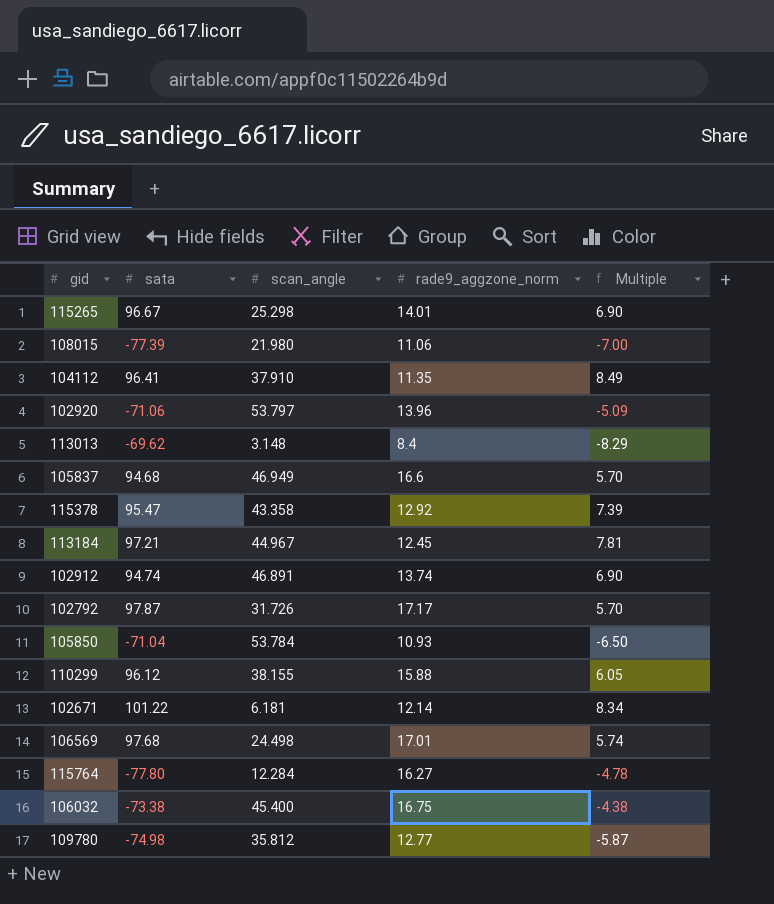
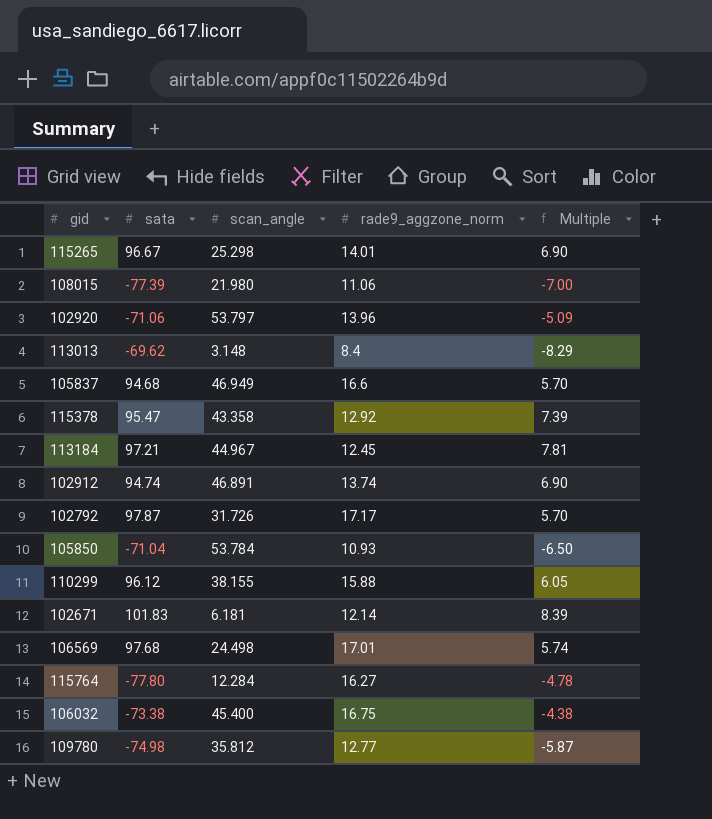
row 104112: 96.41 | 37.910 | 11.35 | 8.49 -> none
102671 | sata: 101.22 -> 101.83
102671 | Multiple: 8.34 -> 8.39

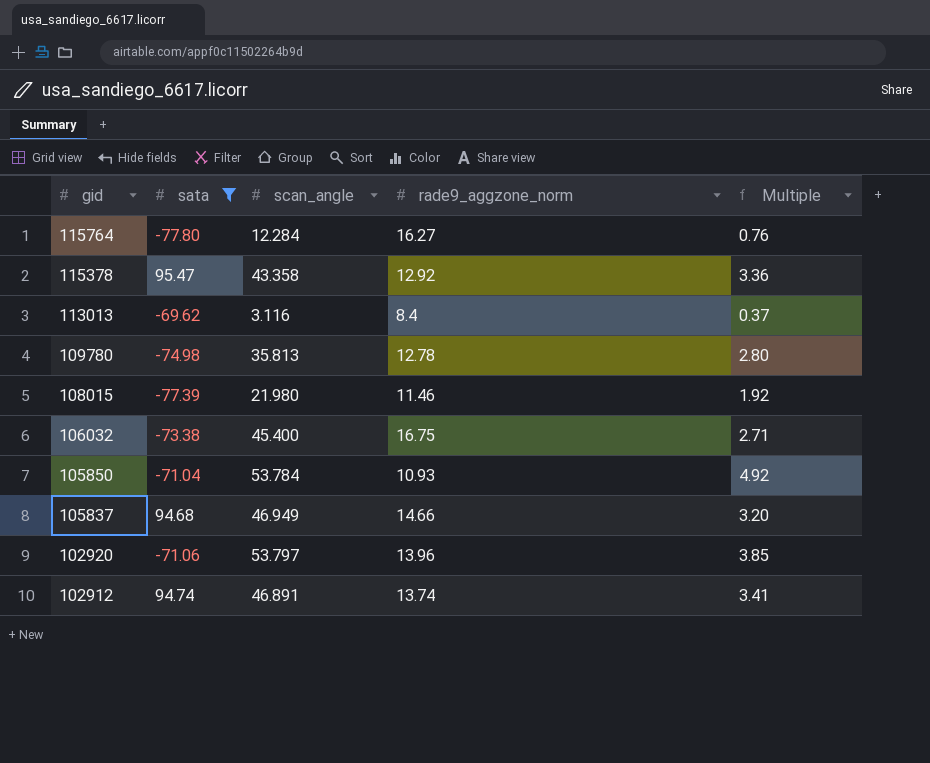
filter: none -> sata <= 95.47
row order: none -> gid descending
column Multiple | formula: [sata] / [rade9_aggzone_norm] -> [scan_angle] / [rade9_aggzone_norm]
113013 | scan_angle: 3.148 -> 3.116
109780 | scan_angle: 35.812 -> 35.813
109780 | rade9_aggzone_norm: 12.77 -> 12.78
108015 | rade9_aggzone_norm: 11.06 -> 11.46
105837 | rade9_aggzone_norm: 16.6 -> 14.66

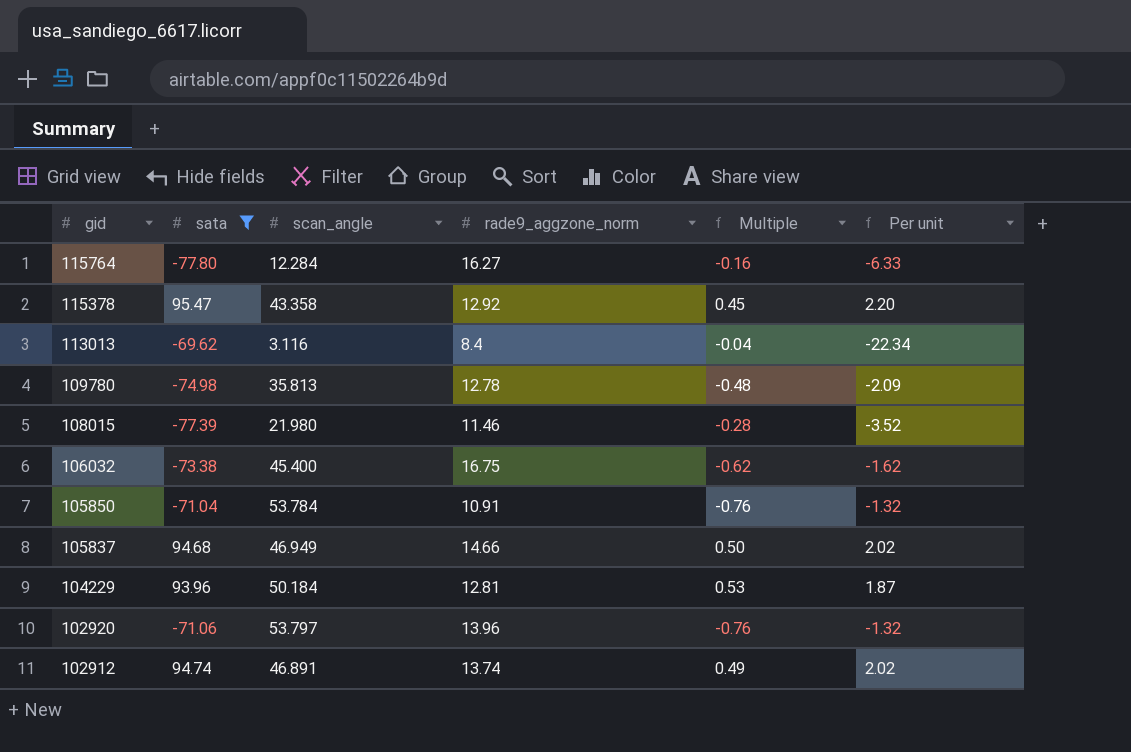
column Multiple | formula: [scan_angle] / [rade9_aggzone_norm] -> [scan_angle] / [sata]
column Per unit | formula: none -> [sata] / [scan_angle]
105850 | rade9_aggzone_norm: 10.93 -> 10.91
row 104229: none -> 93.96 | 50.184 | 12.81 | 0.53 | 1.87

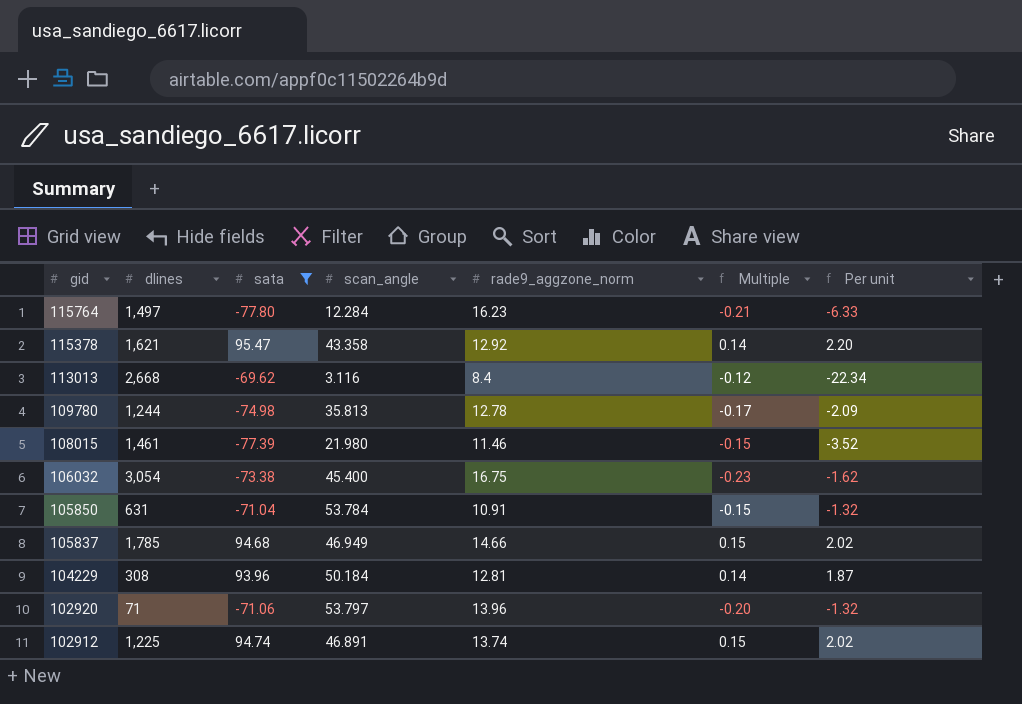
column dlines | position: none -> 2
column Multiple | formula: [scan_angle] / [sata] -> [rade9_aggzone_norm] / [sata]
115764 | rade9_aggzone_norm: 16.27 -> 16.23

